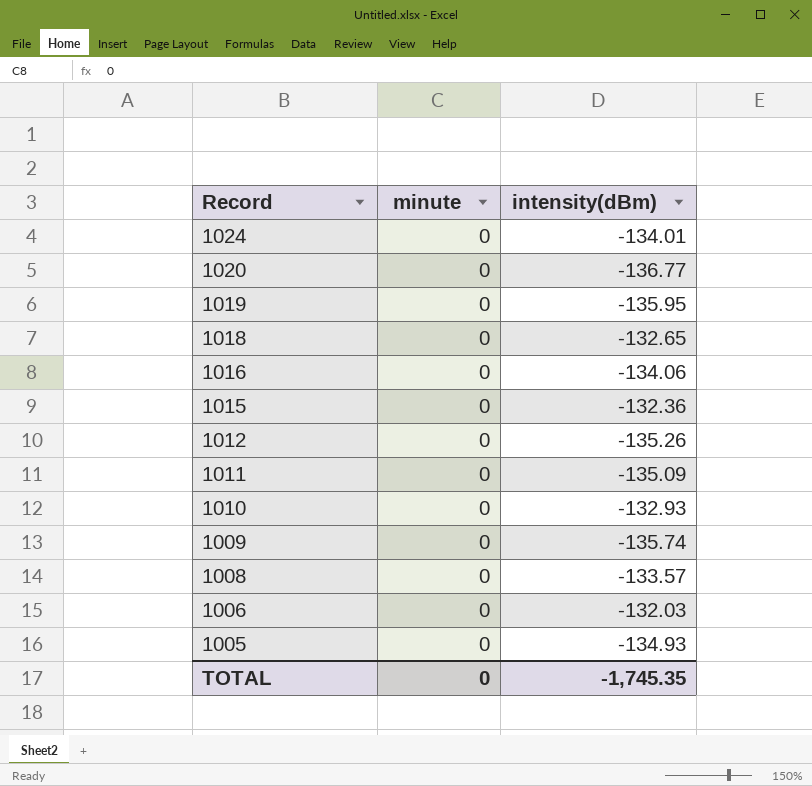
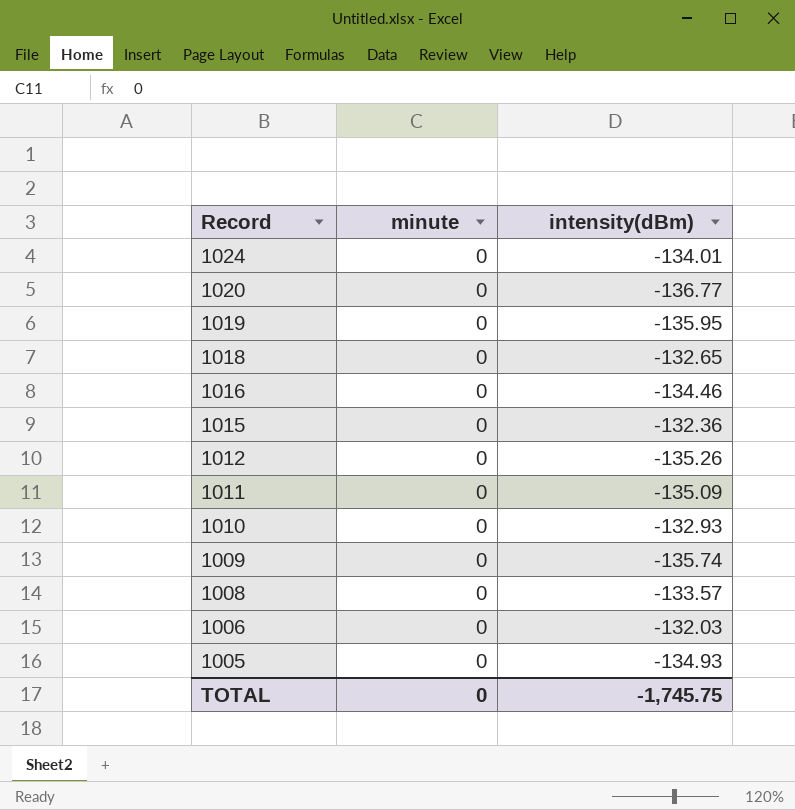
1016 | intensity(dBm): -134.06 -> -134.46
TOTAL | intensity(dBm): -1,745.35 -> -1,745.75

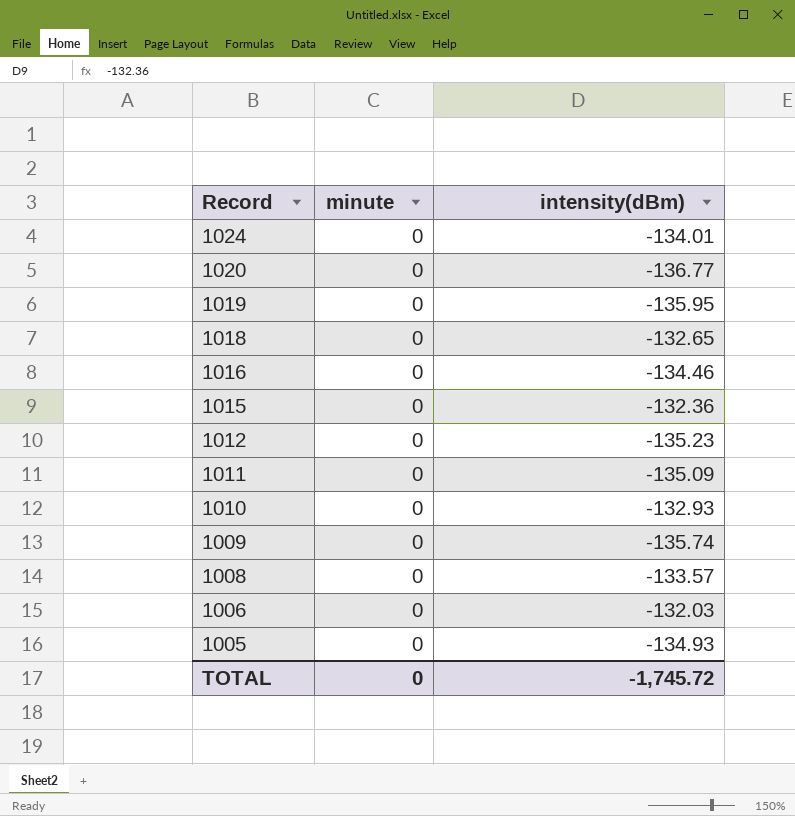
1012 | intensity(dBm): -135.26 -> -135.23
TOTAL | intensity(dBm): -1,745.75 -> -1,745.72

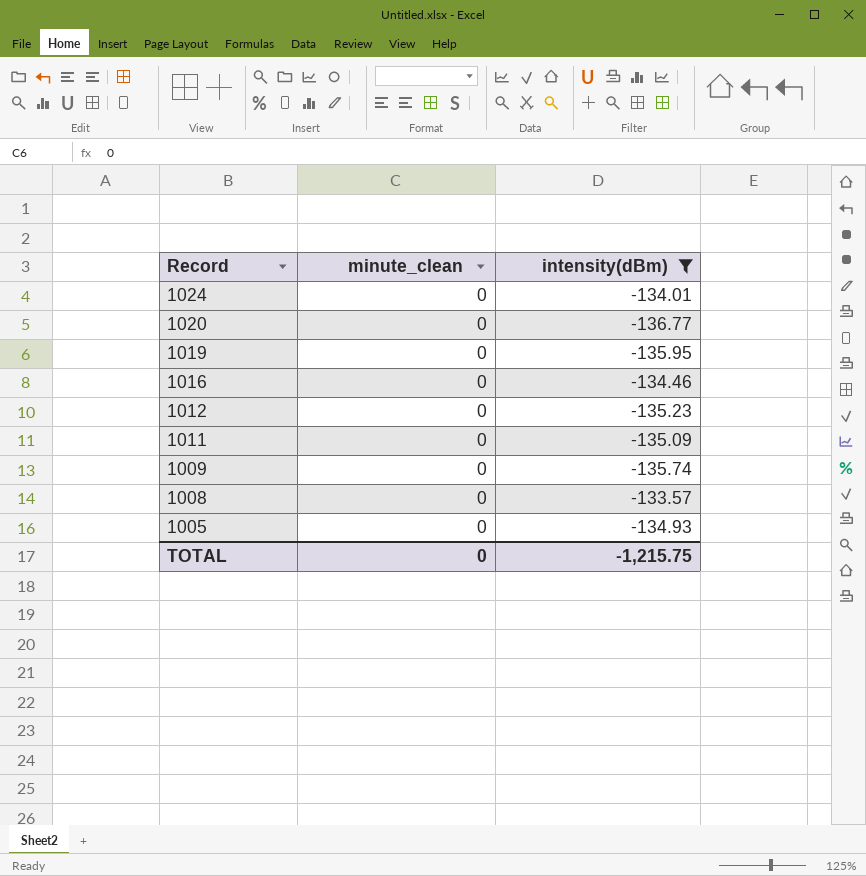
filter: none -> intensity(dBm) <= -133.57
column name: minute -> minute_clean
TOTAL | intensity(dBm): -1,745.72 -> -1,215.75

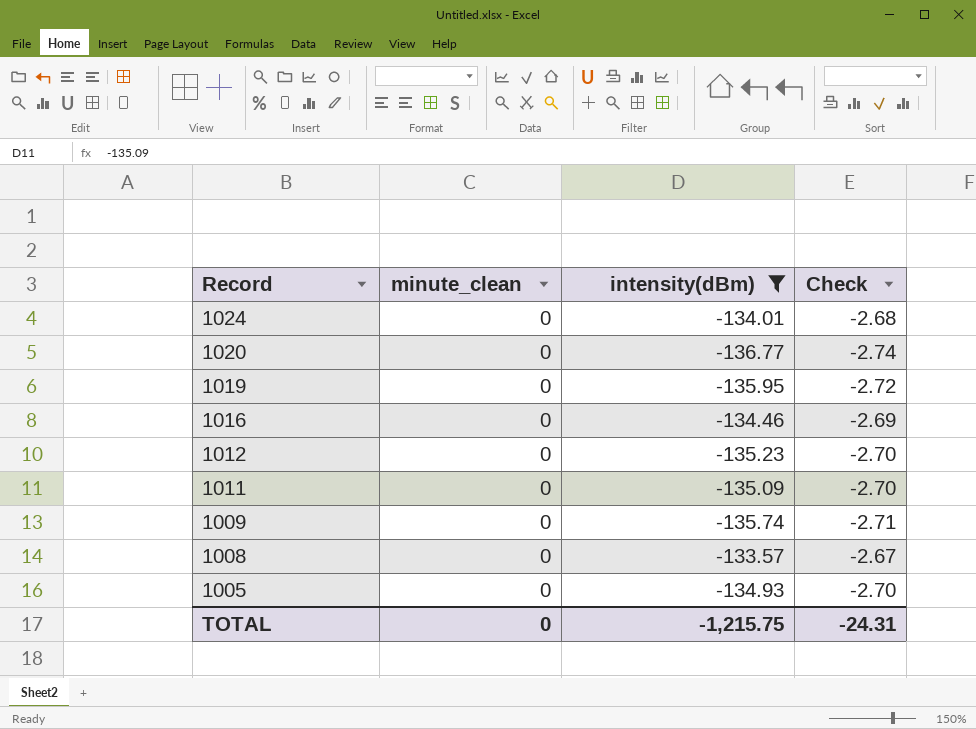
column Check | formula: none -> [intensity(dBm)] * 0.02

